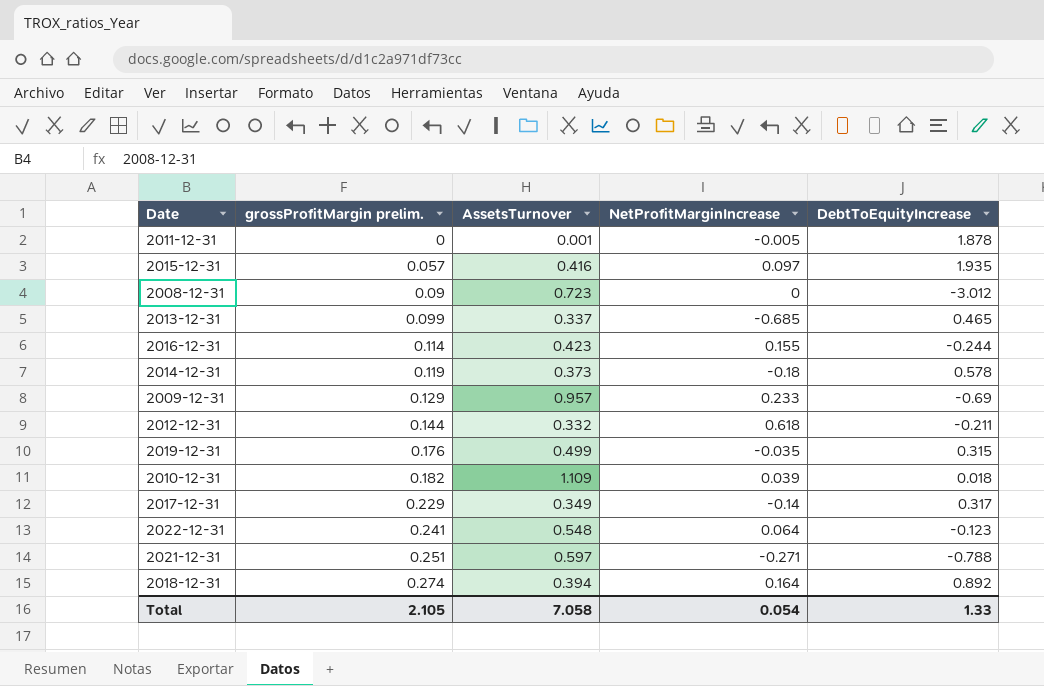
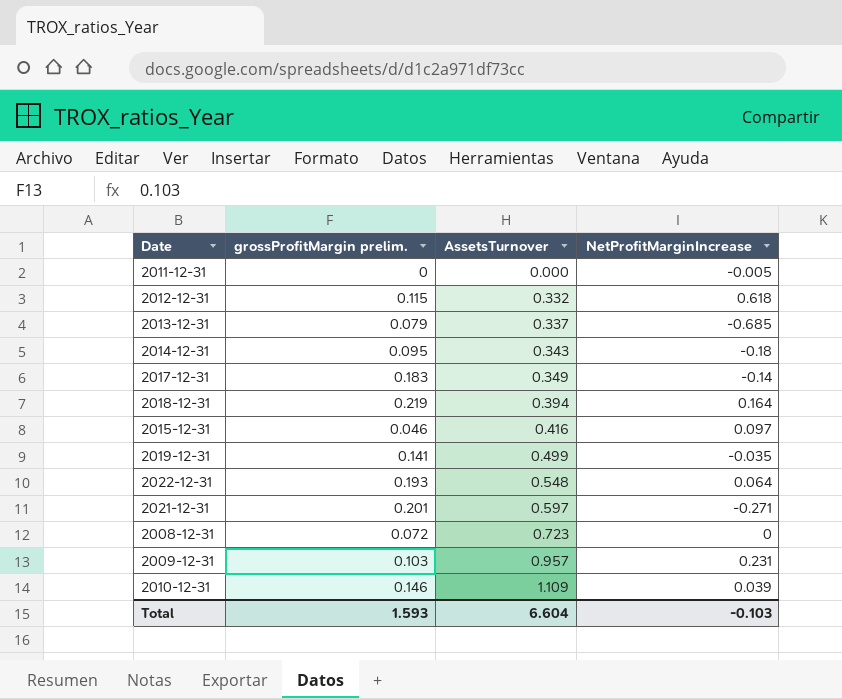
row order: grossProfitMargin prelim. ascending -> AssetsTurnover ascending
column DebtToEquityIncrease | position: 5 -> none
row 2016-12-31: 0.114 | 0.423 | 0.155 | -0.244 -> none
2011-12-31 | AssetsTurnover: 0.001 -> 0.000
2012-12-31 | grossProfitMargin prelim.: 0.144 -> 0.115
2013-12-31 | grossProfitMargin prelim.: 0.099 -> 0.079
2014-12-31 | grossProfitMargin prelim.: 0.119 -> 0.095
2014-12-31 | AssetsTurnover: 0.373 -> 0.343
2017-12-31 | grossProfitMargin prelim.: 0.229 -> 0.183
2018-12-31 | grossProfitMargin prelim.: 0.274 -> 0.219
2015-12-31 | grossProfitMargin prelim.: 0.057 -> 0.046
2019-12-31 | grossProfitMargin prelim.: 0.176 -> 0.141
2022-12-31 | grossProfitMargin prelim.: 0.241 -> 0.193
2021-12-31 | grossProfitMargin prelim.: 0.251 -> 0.201
2008-12-31 | grossProfitMargin prelim.: 0.09 -> 0.072
2009-12-31 | grossProfitMargin prelim.: 0.129 -> 0.103
2009-12-31 | NetProfitMarginIncrease: 0.233 -> 0.231
2010-12-31 | grossProfitMargin prelim.: 0.182 -> 0.146
Total | grossProfitMargin prelim.: 2.105 -> 1.593
Total | AssetsTurnover: 7.058 -> 6.604
Total | NetProfitMarginIncrease: 0.054 -> -0.103

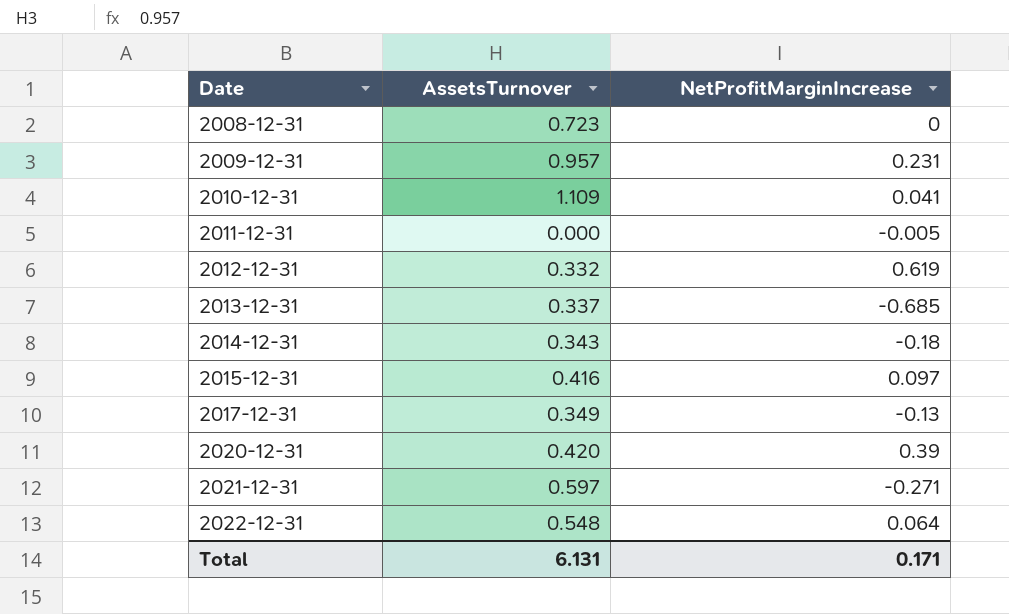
row order: AssetsTurnover ascending -> Date ascending
column grossProfitMargin prelim. | position: 2 -> none
row 2018-12-31: 0.219 | 0.394 | 0.164 -> none
row 2019-12-31: 0.141 | 0.499 | -0.035 -> none
2010-12-31 | NetProfitMarginIncrease: 0.039 -> 0.041
2012-12-31 | NetProfitMarginIncrease: 0.618 -> 0.619
2017-12-31 | NetProfitMarginIncrease: -0.14 -> -0.13
row 2020-12-31: none -> 0.420 | 0.39
Total | AssetsTurnover: 6.604 -> 6.131
Total | NetProfitMarginIncrease: -0.103 -> 0.171

